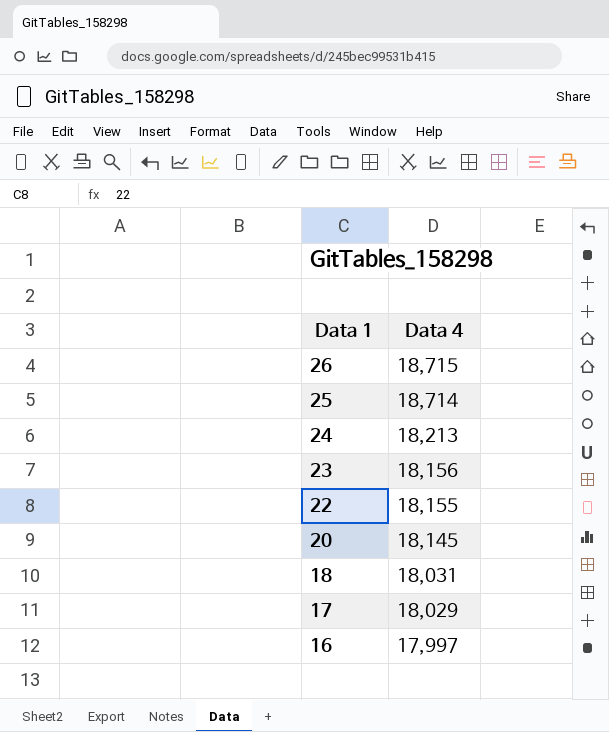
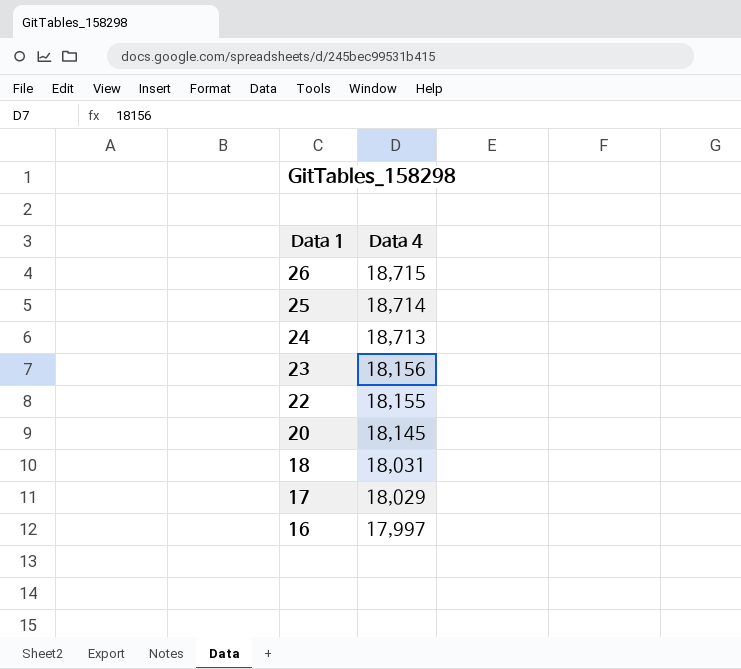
24 | Data 4: 18,213 -> 18,713

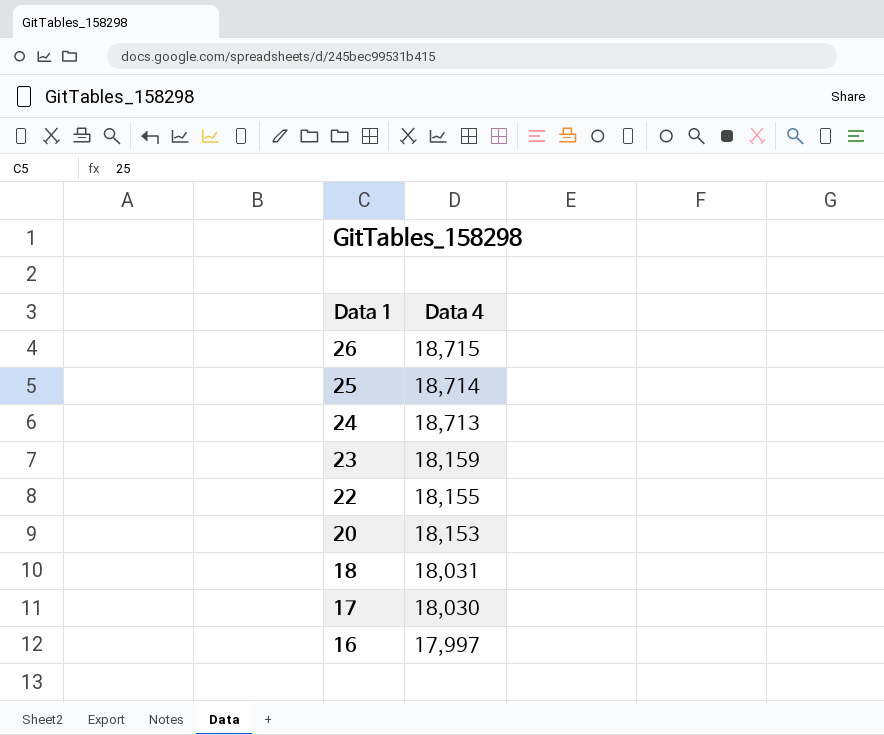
23 | Data 4: 18,156 -> 18,159
20 | Data 4: 18,145 -> 18,153
17 | Data 4: 18,029 -> 18,030

